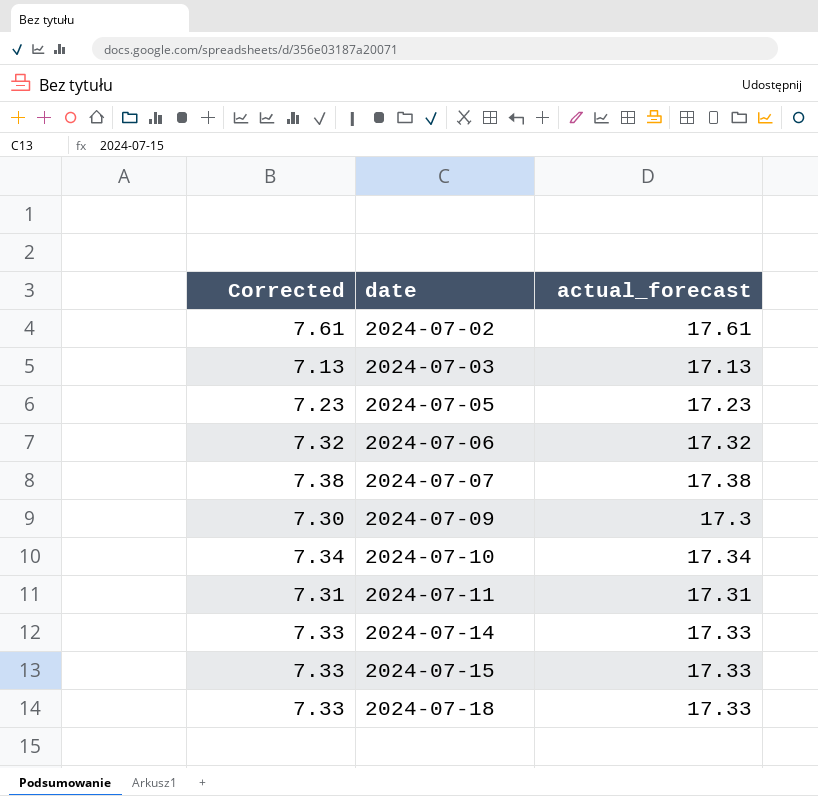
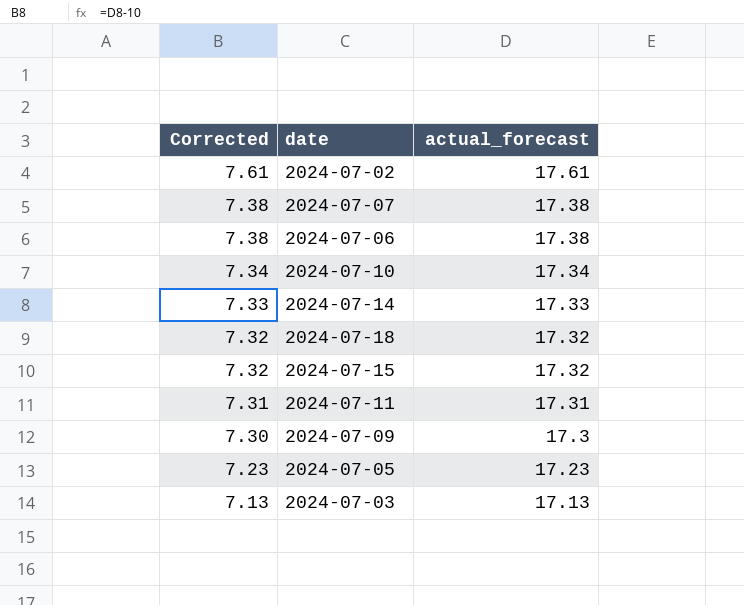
row order: date ascending -> Corrected descending
2024-07-06 | Corrected: 7.32 -> 7.38
2024-07-06 | actual_forecast: 17.32 -> 17.38
2024-07-18 | Corrected: 7.33 -> 7.32
2024-07-18 | actual_forecast: 17.33 -> 17.32
2024-07-15 | Corrected: 7.33 -> 7.32
2024-07-15 | actual_forecast: 17.33 -> 17.32

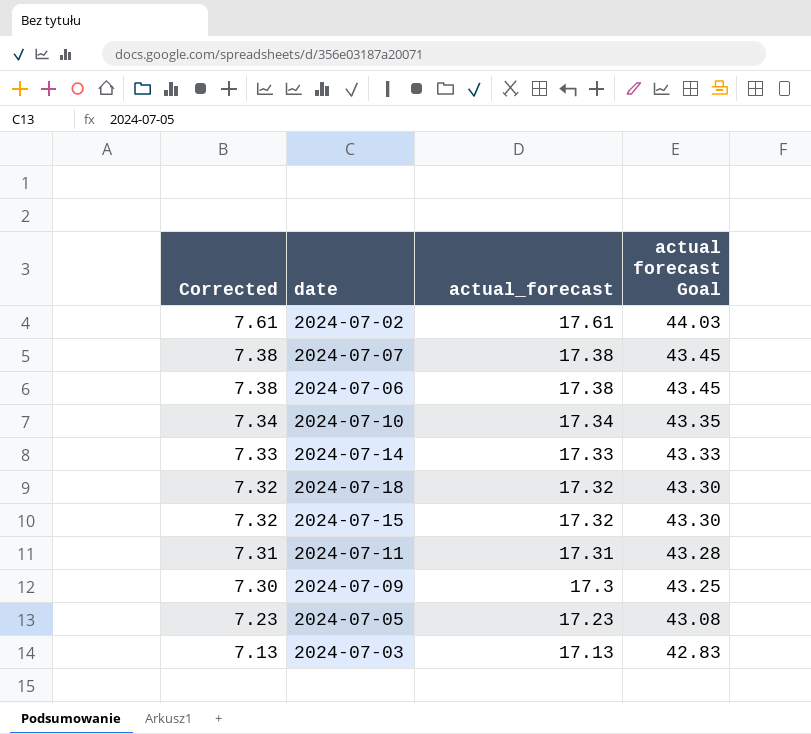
column actual forecast Goal | formula: none -> [actual_forecast] * 2.5

